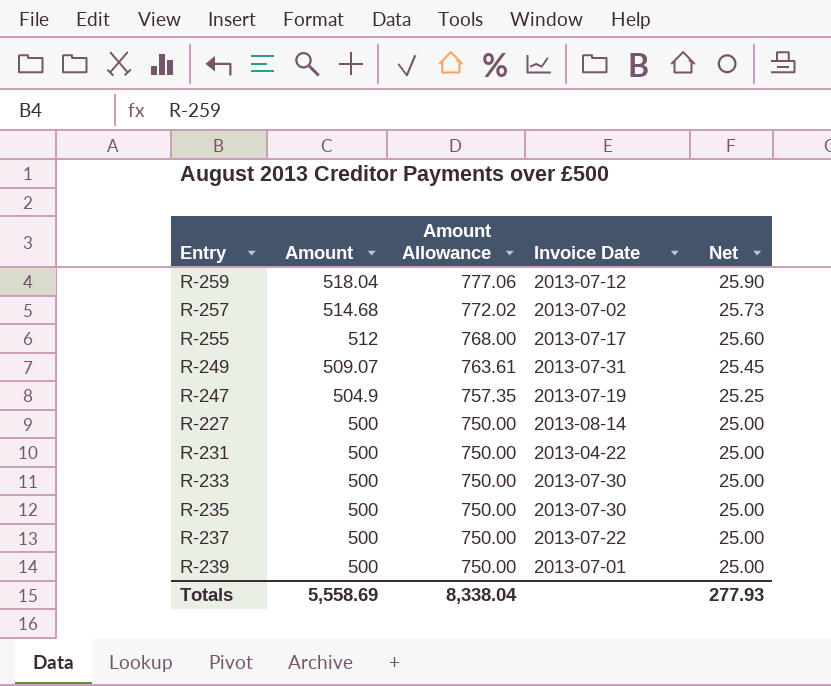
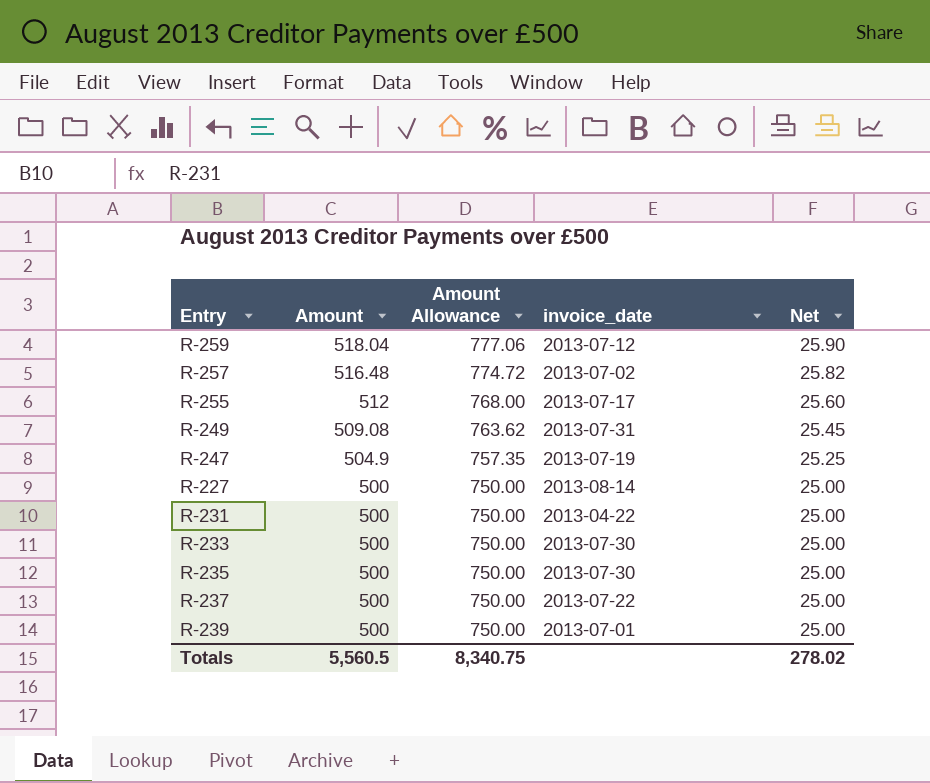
column name: Invoice Date -> invoice_date
R-257 | Amount: 514.68 -> 516.48
R-257 | Amount Allowance: 772.02 -> 774.72
R-257 | Net: 25.73 -> 25.82
R-249 | Amount: 509.07 -> 509.08
R-249 | Amount Allowance: 763.61 -> 763.62
Totals | Amount: 5,558.69 -> 5,560.5
Totals | Amount Allowance: 8,338.04 -> 8,340.75
Totals | Net: 277.93 -> 278.02

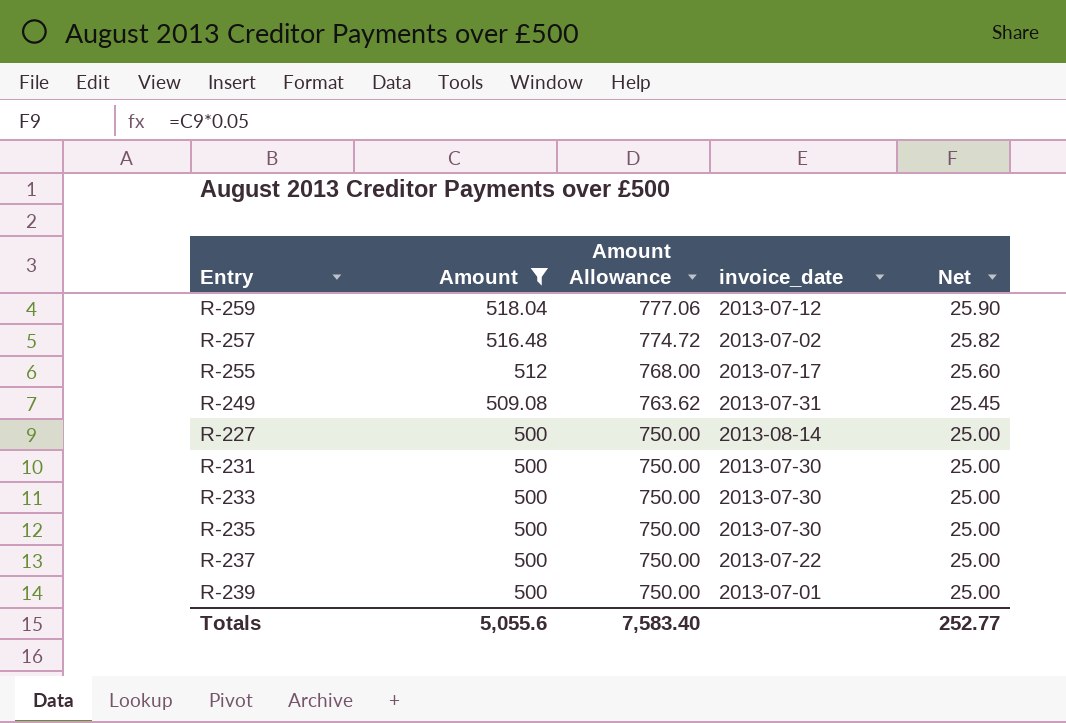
filter: none -> Amount != 504.9
R-231 | invoice_date: 2013-04-22 -> 2013-07-30
Totals | Amount: 5,560.5 -> 5,055.6
Totals | Amount Allowance: 8,340.75 -> 7,583.40
Totals | Net: 278.02 -> 252.77

